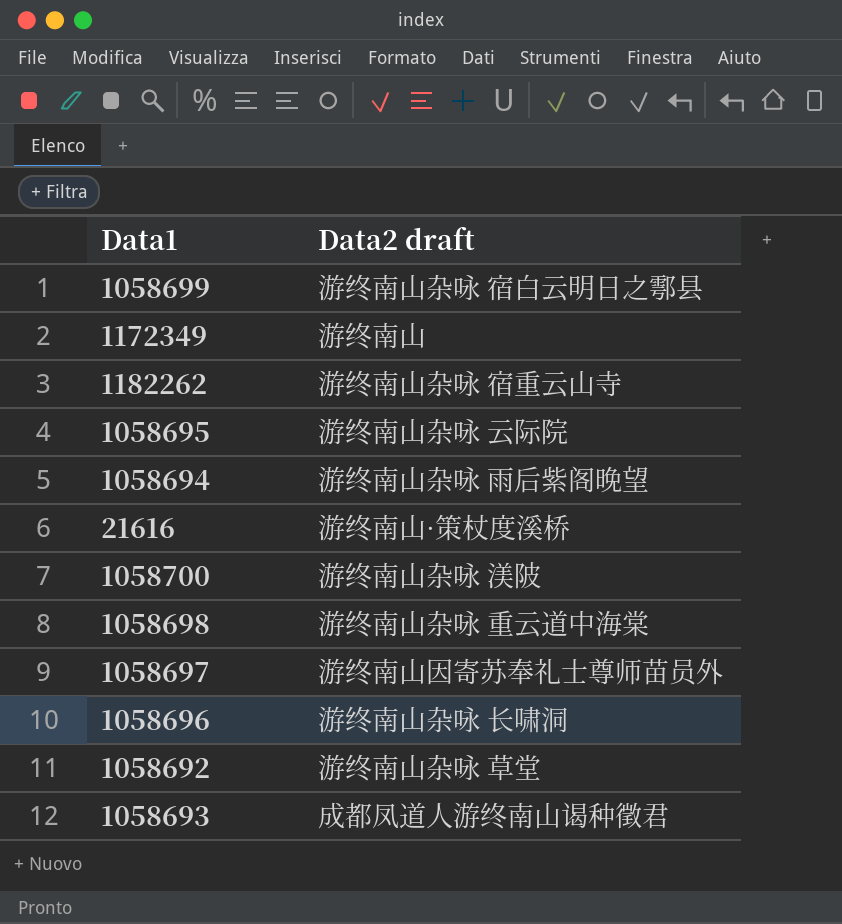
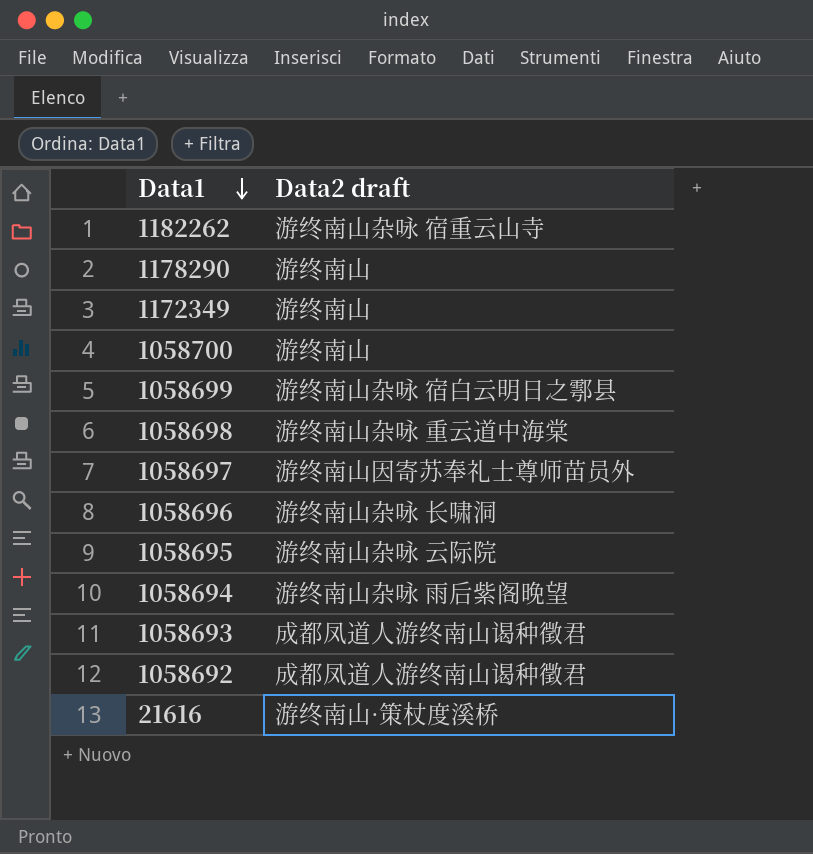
row order: none -> Data1 descending
row 1178290: none -> 游终南山
1058700 | Data2 draft: 游终南山杂咏 渼陂 -> 游终南山
1058692 | Data2 draft: 游终南山杂咏 草堂 -> 成都凤道人游终南山谒种徵君

